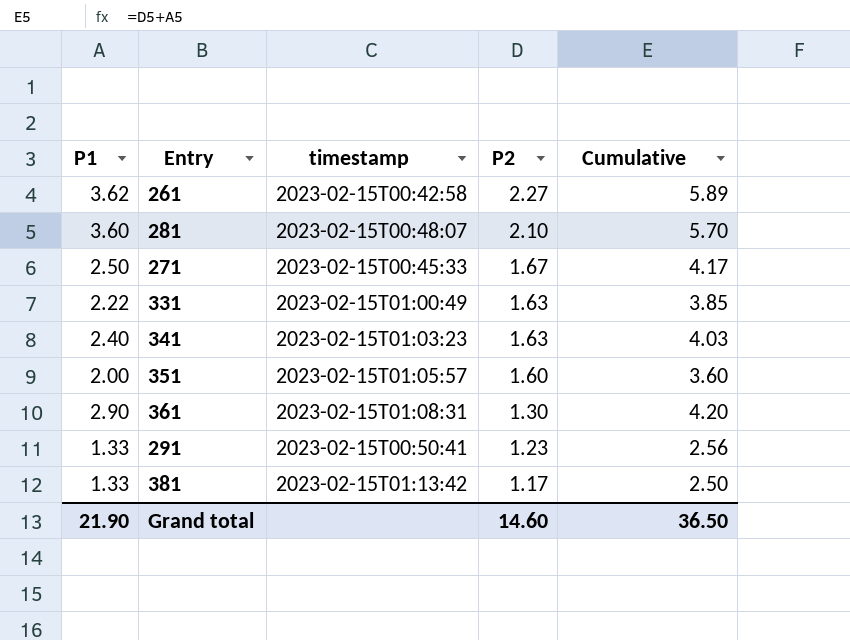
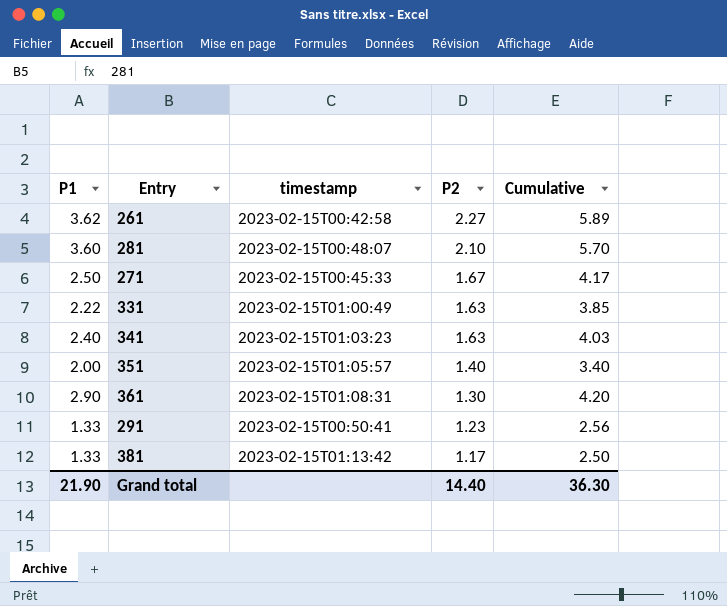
351 | P2: 1.60 -> 1.40
351 | Cumulative: 3.60 -> 3.40
Grand total | P2: 14.60 -> 14.40
Grand total | Cumulative: 36.50 -> 36.30

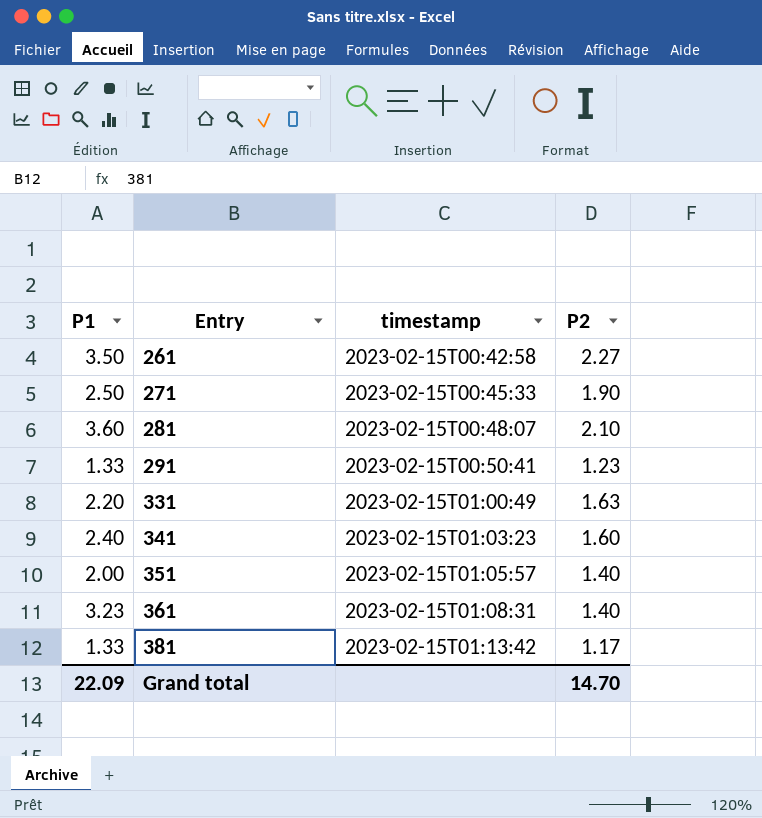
row order: P2 descending -> Entry ascending
column Cumulative | formula: [P1] + [P2] -> none
261 | P1: 3.62 -> 3.50
271 | P2: 1.67 -> 1.90
331 | P1: 2.22 -> 2.20
341 | P2: 1.63 -> 1.60
361 | P1: 2.90 -> 3.23
361 | P2: 1.30 -> 1.40
Grand total | P1: 21.90 -> 22.09
Grand total | P2: 14.40 -> 14.70

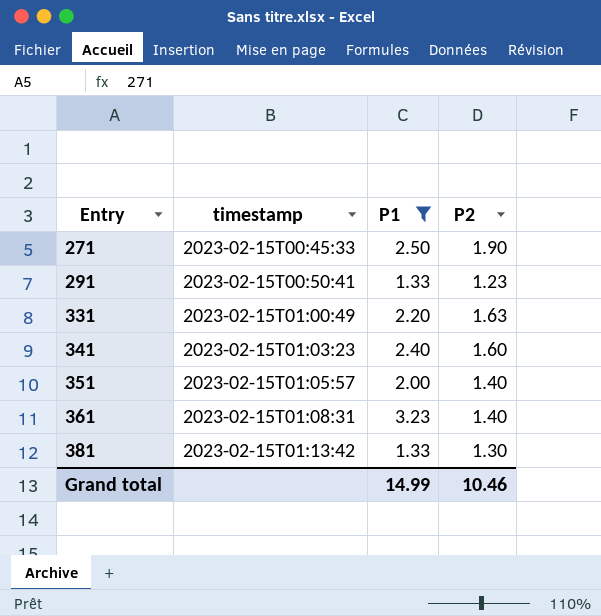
filter: none -> P1 <= 3.23
column P1 | position: 1 -> 3
381 | P2: 1.17 -> 1.30
Grand total | P1: 22.09 -> 14.99
Grand total | P2: 14.70 -> 10.46

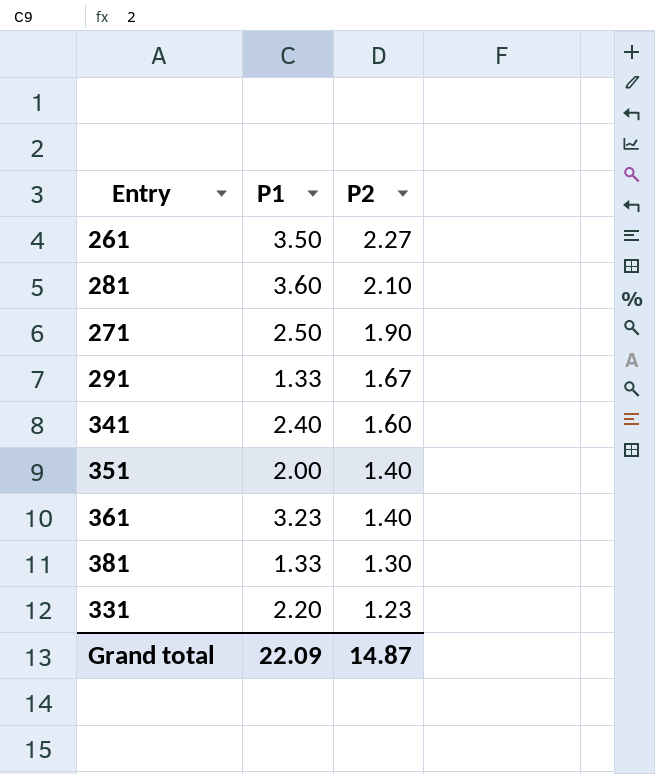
filter: P1 <= 3.23 -> none
row order: Entry ascending -> P2 descending
column timestamp | position: 2 -> none
291 | P2: 1.23 -> 1.67
331 | P2: 1.63 -> 1.23
Grand total | P1: 14.99 -> 22.09
Grand total | P2: 10.46 -> 14.87

